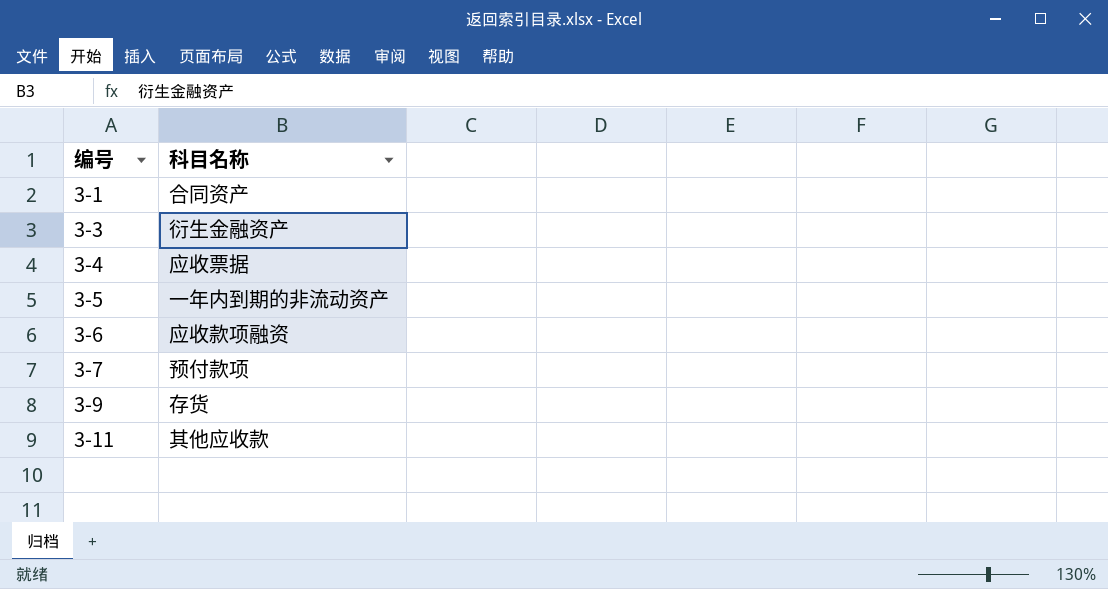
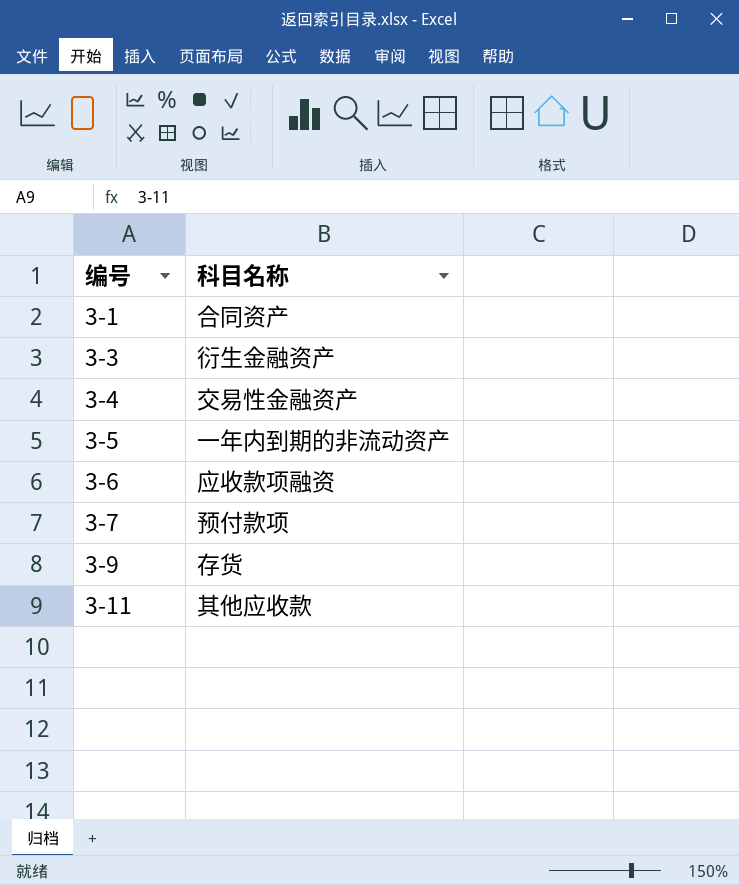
3-4 | 科目名称: 应收票据 -> 交易性金融资产

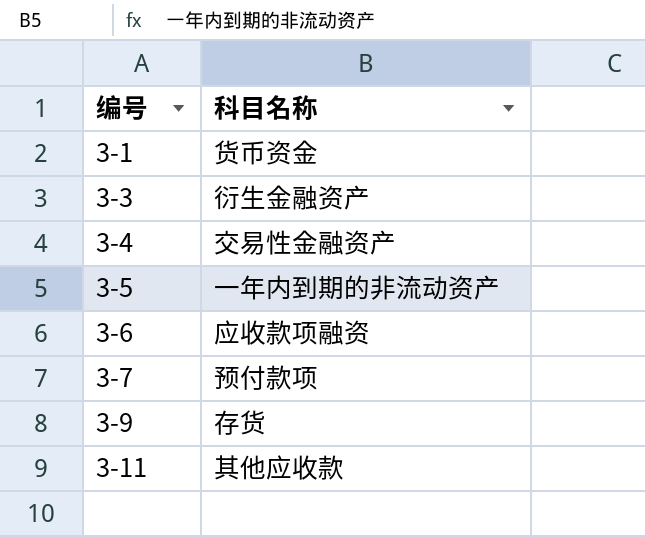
3-1 | 科目名称: 合同资产 -> 货币资金

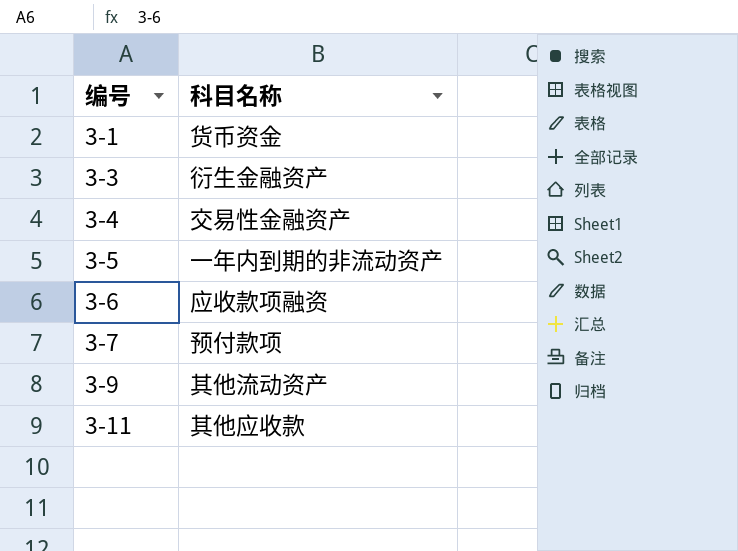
3-9 | 科目名称: 存货 -> 其他流动资产

